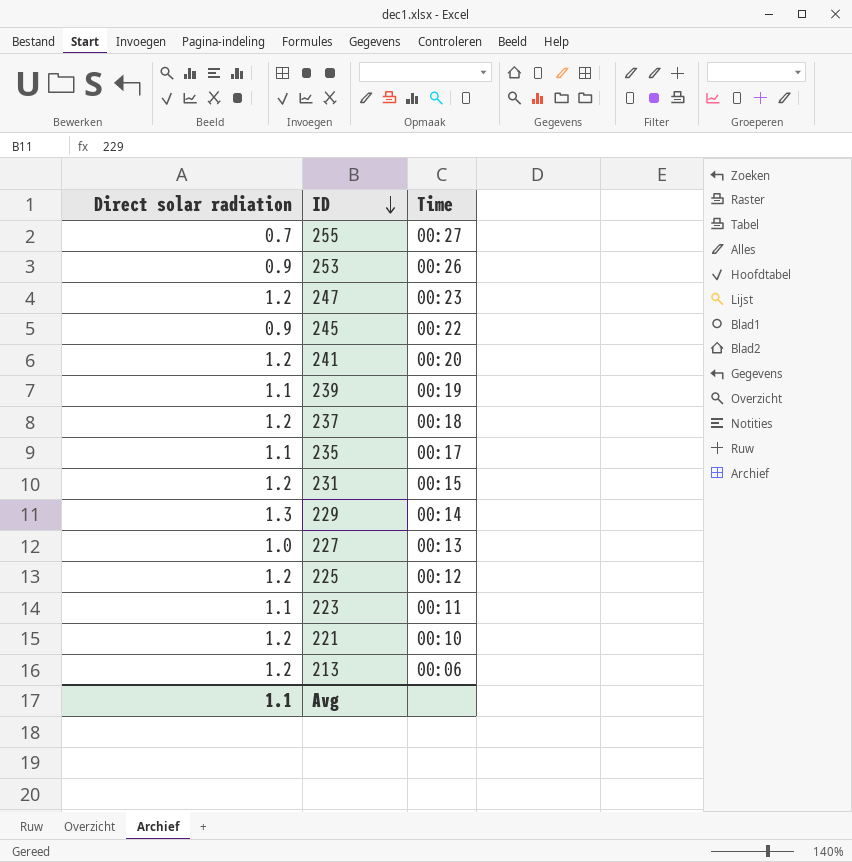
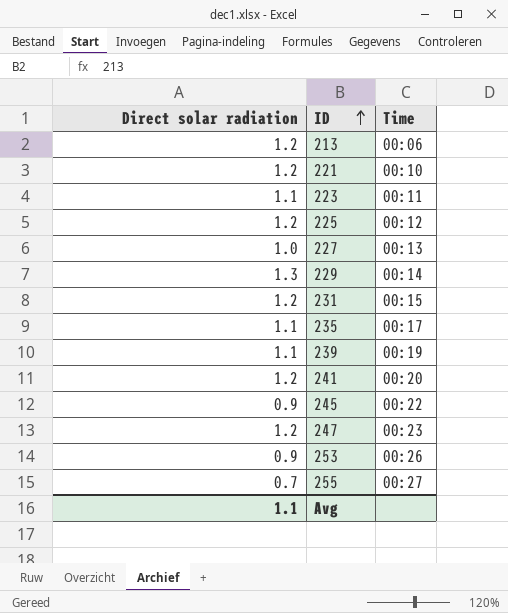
row order: ID descending -> ID ascending
row 237: 1.2 | 00:18 -> none

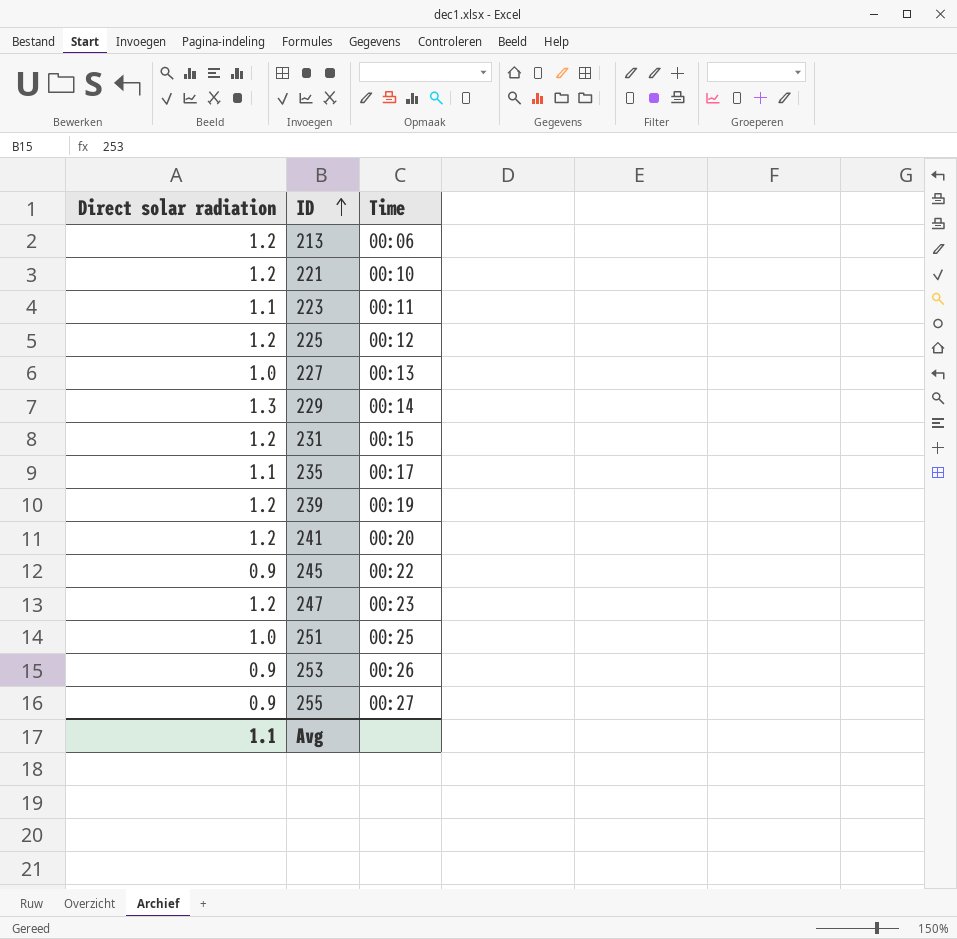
239 | Direct solar radiation: 1.1 -> 1.2
row 251: none -> 1.0 | 00:25
255 | Direct solar radiation: 0.7 -> 0.9

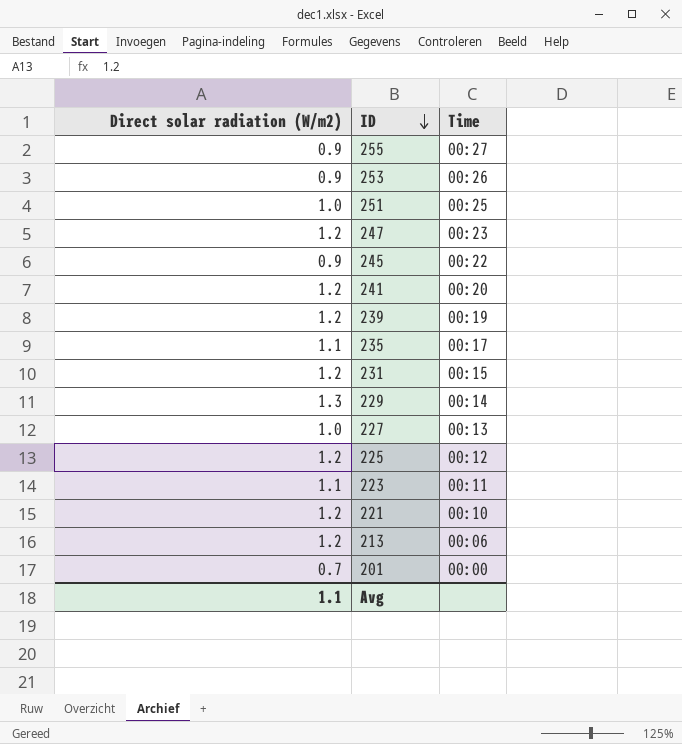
row order: ID ascending -> ID descending
column name: Direct solar radiation -> Direct solar radiation (W/m2)
row 201: none -> 0.7 | 00:00

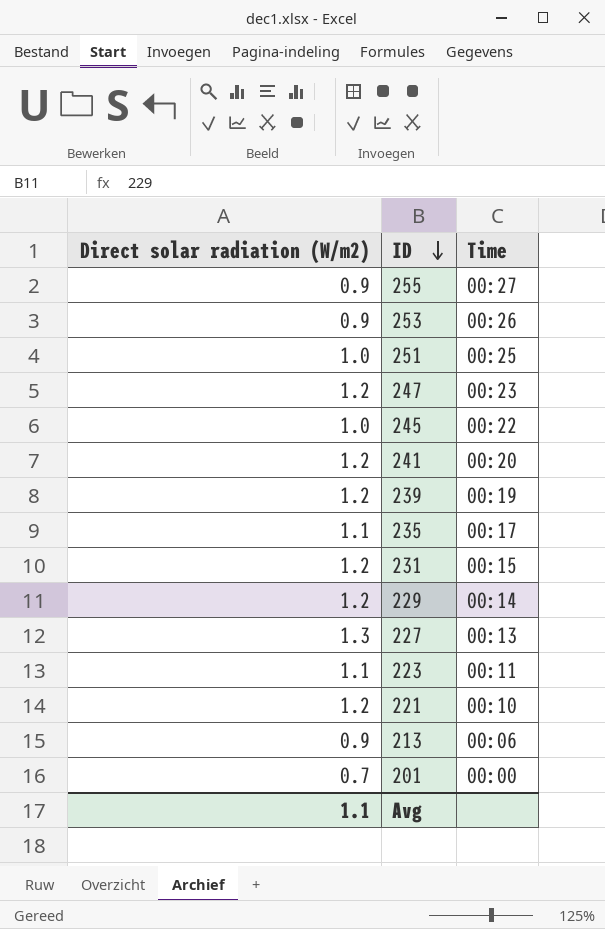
row 225: 1.2 | 00:12 -> none
245 | Direct solar radiation (W/m2): 0.9 -> 1.0
229 | Direct solar radiation (W/m2): 1.3 -> 1.2
227 | Direct solar radiation (W/m2): 1.0 -> 1.3
213 | Direct solar radiation (W/m2): 1.2 -> 0.9

